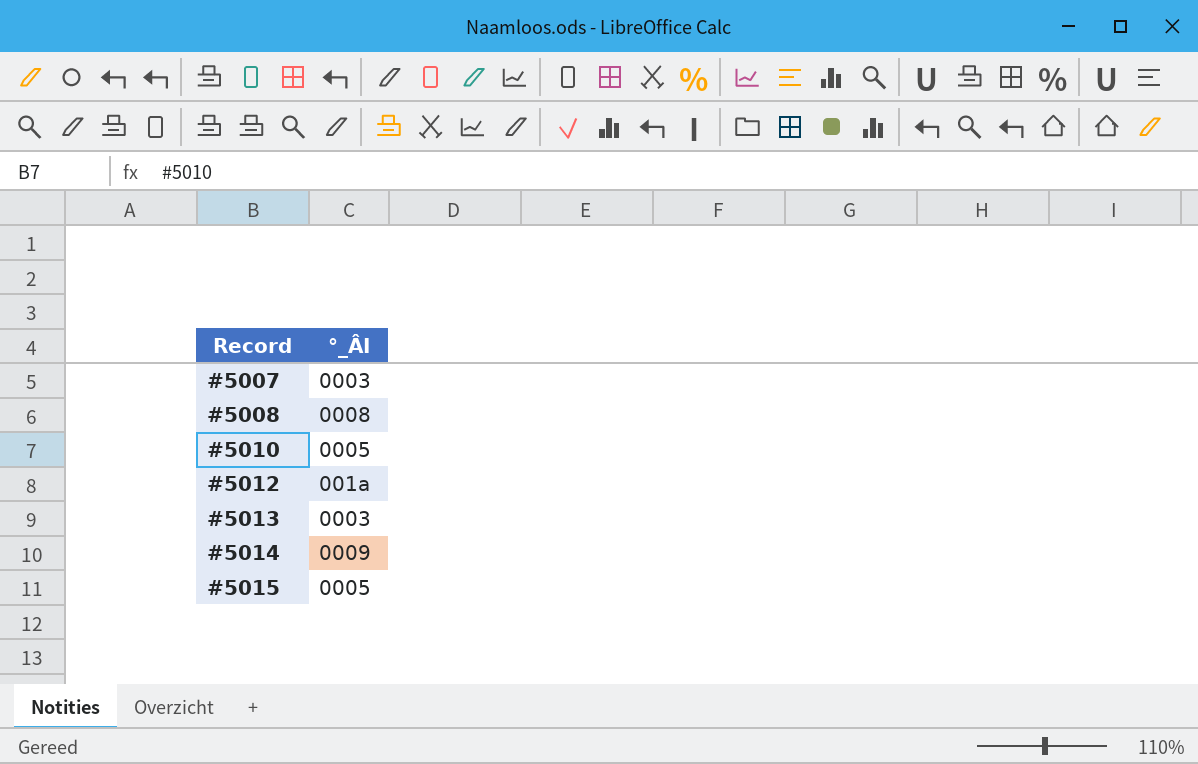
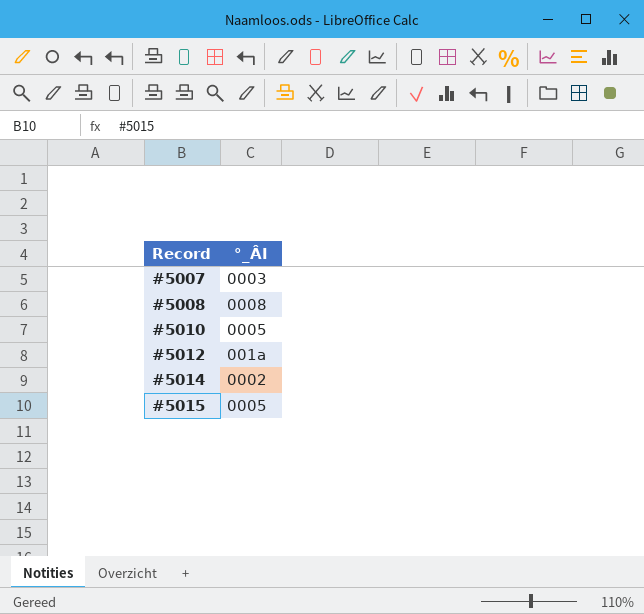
row #5013: 0003 -> none
#5014 | °_ÂI: 0009 -> 0002

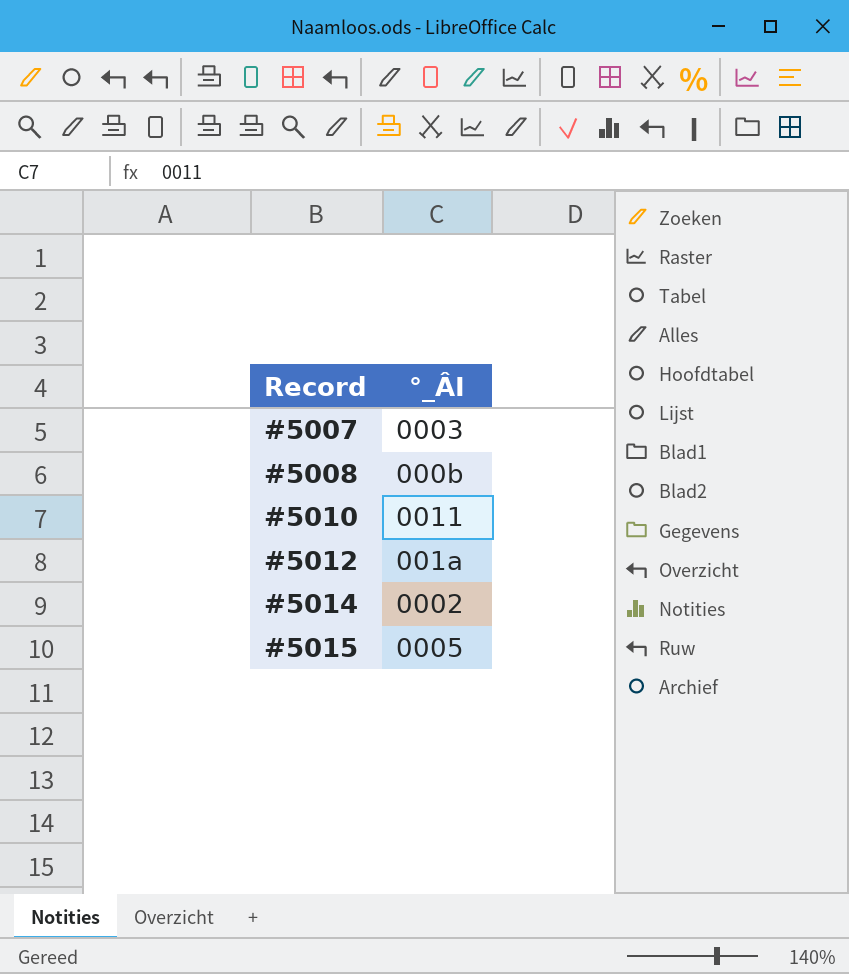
#5008 | °_ÂI: 0008 -> 000b
#5010 | °_ÂI: 0005 -> 0011

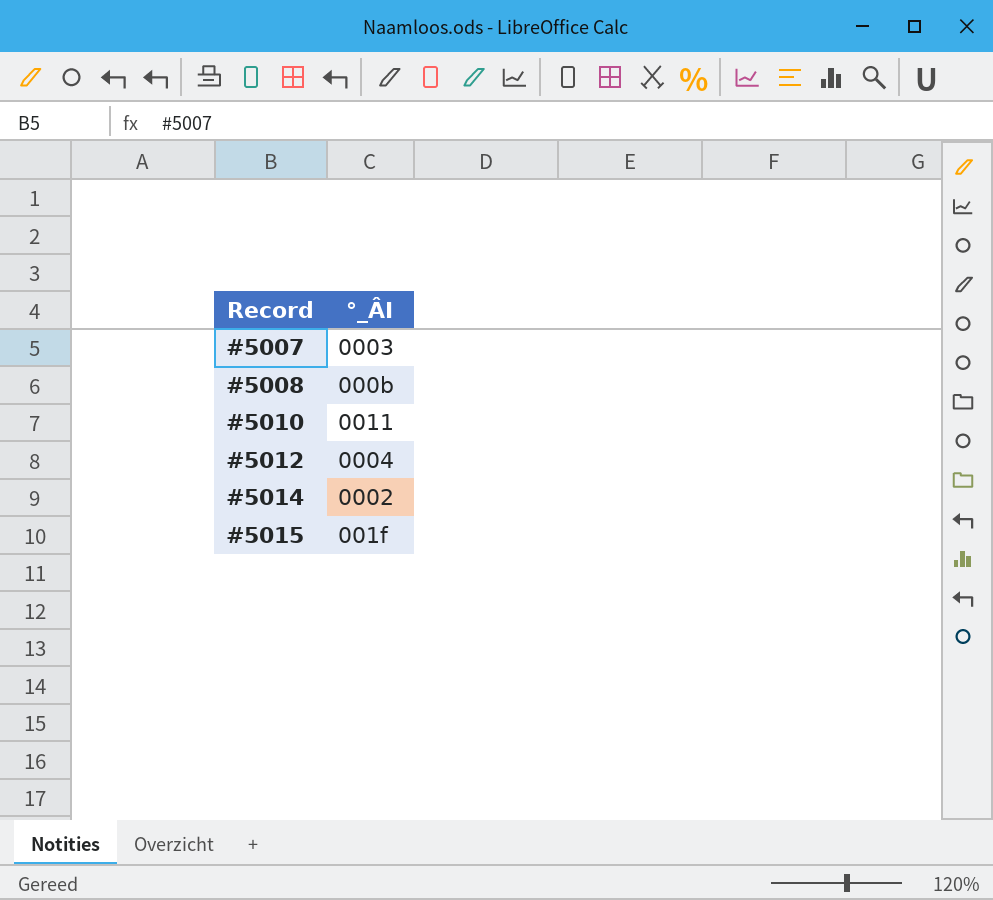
#5012 | °_ÂI: 001a -> 0004
#5015 | °_ÂI: 0005 -> 001f

